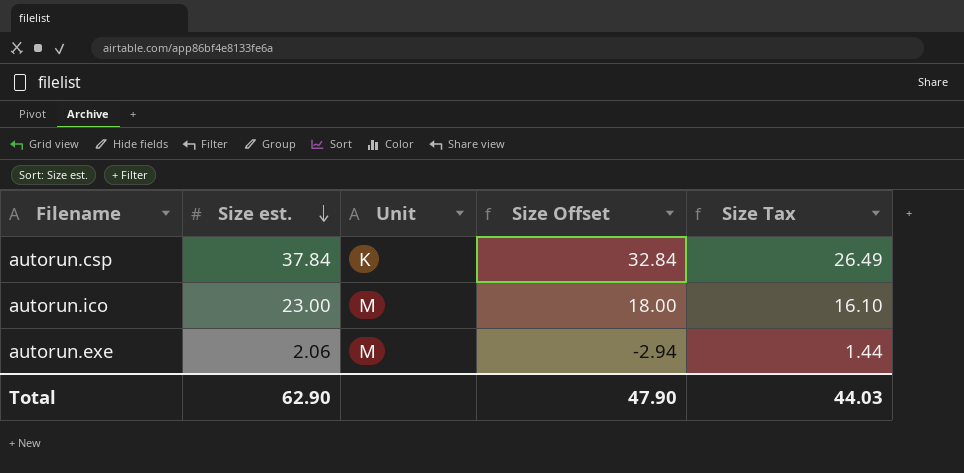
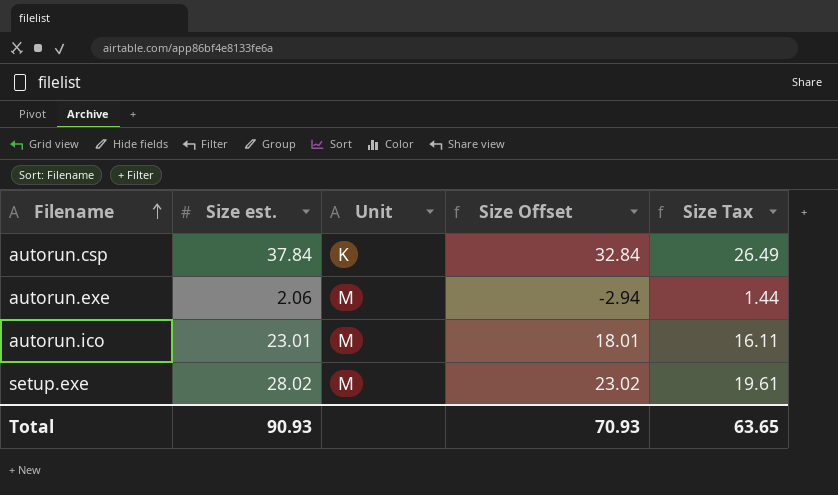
row order: Size est. descending -> Filename ascending
autorun.ico | Size est.: 23.00 -> 23.01
autorun.ico | Size Offset: 18.00 -> 18.01
autorun.ico | Size Tax: 16.10 -> 16.11
row setup.exe: none -> 28.02 | M | 23.02 | 19.61
Total | Size est.: 62.90 -> 90.93
Total | Size Offset: 47.90 -> 70.93
Total | Size Tax: 44.03 -> 63.65

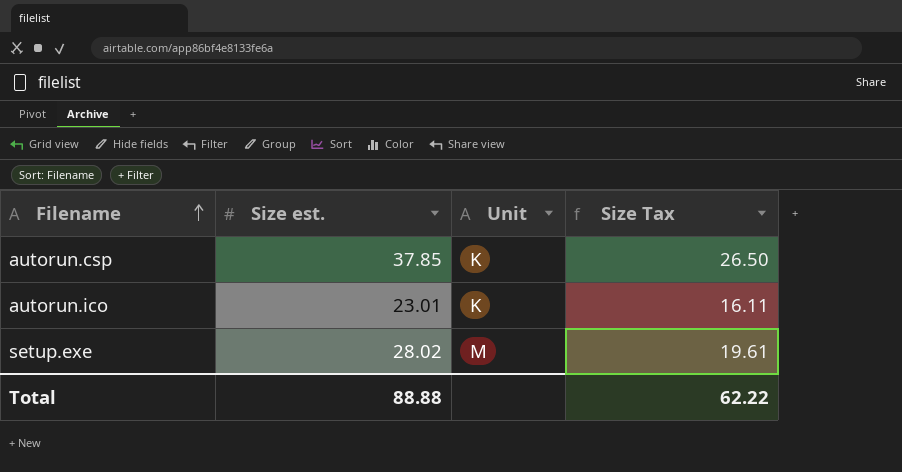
column Size Offset | formula: [Size est.] - 5 -> none
row autorun.exe: 2.06 | M | -2.94 | 1.44 -> none
autorun.csp | Size est.: 37.84 -> 37.85
autorun.csp | Size Tax: 26.49 -> 26.50
autorun.ico | Unit: M -> K
Total | Size est.: 90.93 -> 88.88
Total | Size Tax: 63.65 -> 62.22

